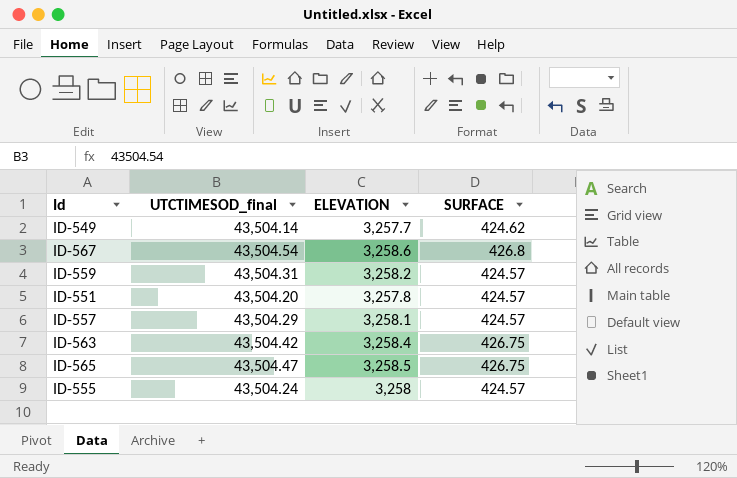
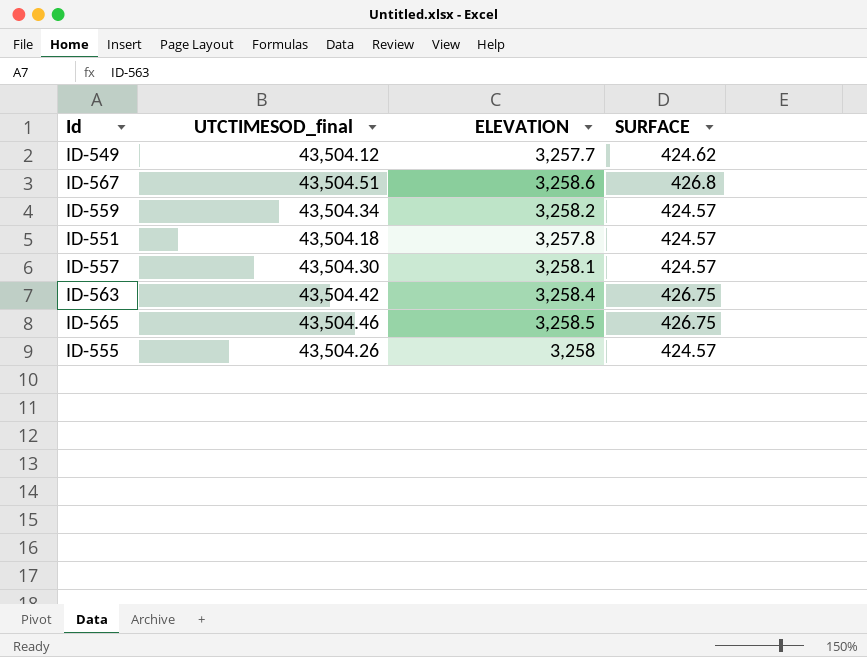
ID-549 | UTCTIMESOD_final: 43,504.14 -> 43,504.12
ID-567 | UTCTIMESOD_final: 43,504.54 -> 43,504.51
ID-559 | UTCTIMESOD_final: 43,504.31 -> 43,504.34
ID-551 | UTCTIMESOD_final: 43,504.20 -> 43,504.18
ID-557 | UTCTIMESOD_final: 43,504.29 -> 43,504.30
ID-565 | UTCTIMESOD_final: 43,504.47 -> 43,504.46
ID-555 | UTCTIMESOD_final: 43,504.24 -> 43,504.26

